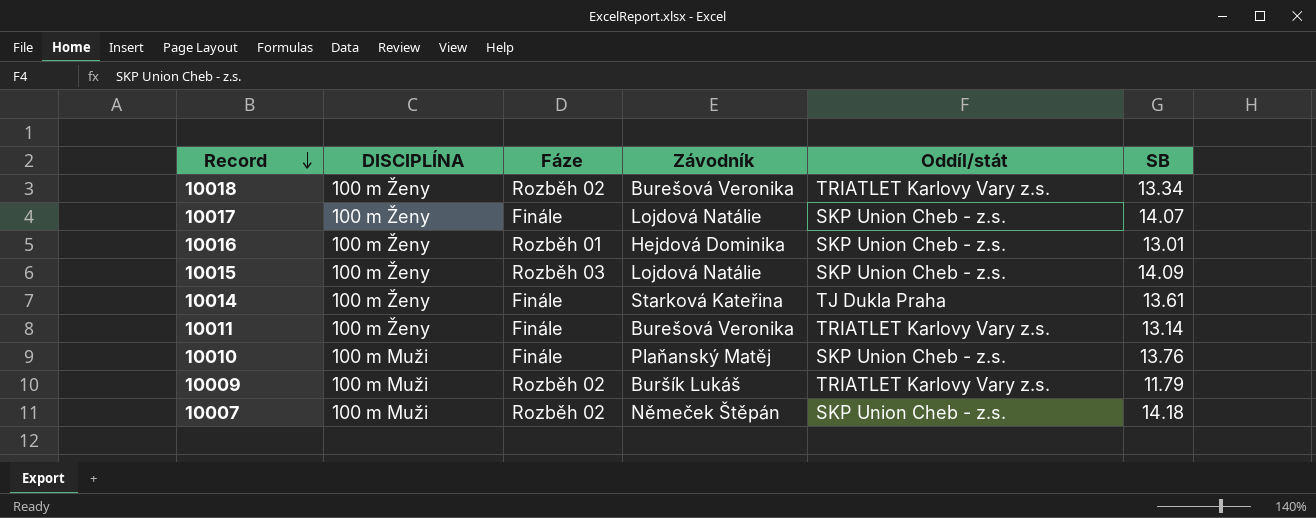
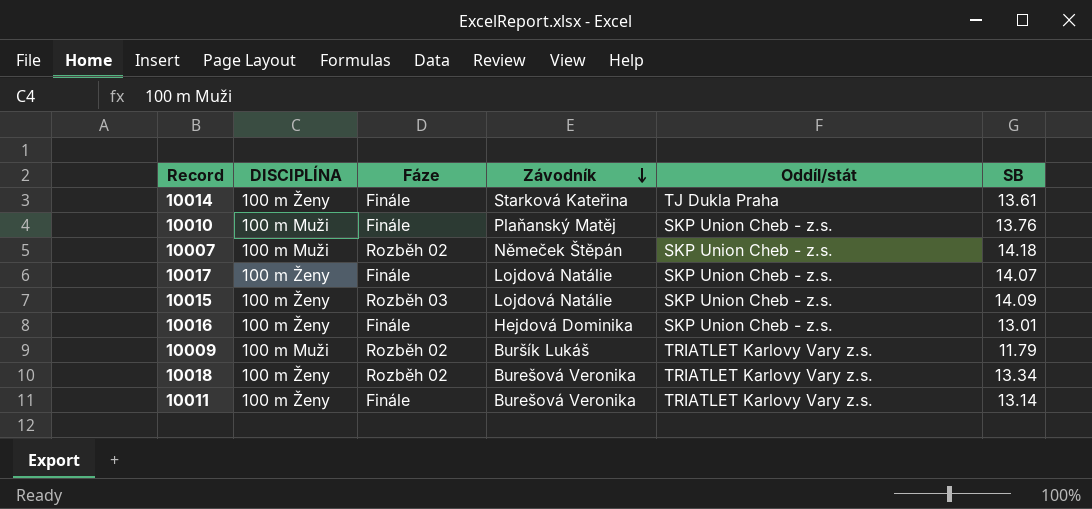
row order: Record descending -> Závodník descending
10016 | Fáze: Rozběh 01 -> Finále

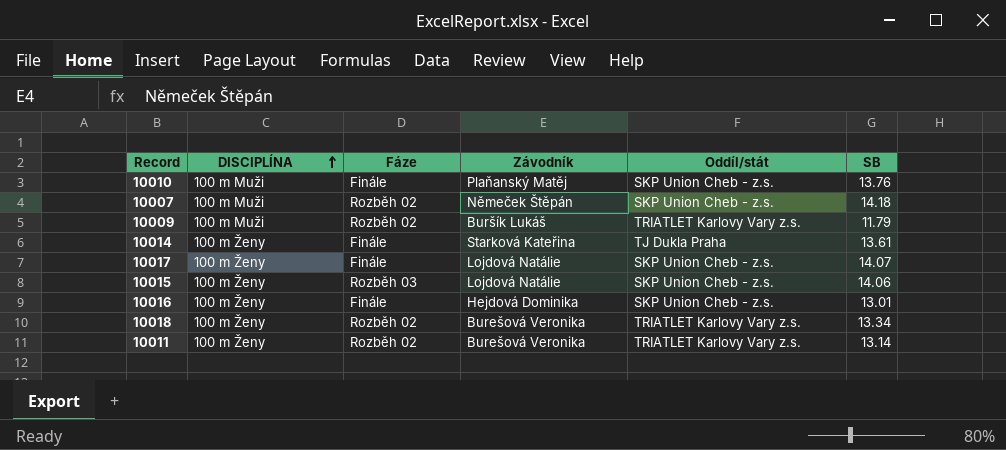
row order: Závodník descending -> DISCIPLÍNA ascending
10015 | SB: 14.09 -> 14.06
10011 | Fáze: Finále -> Rozběh 02

